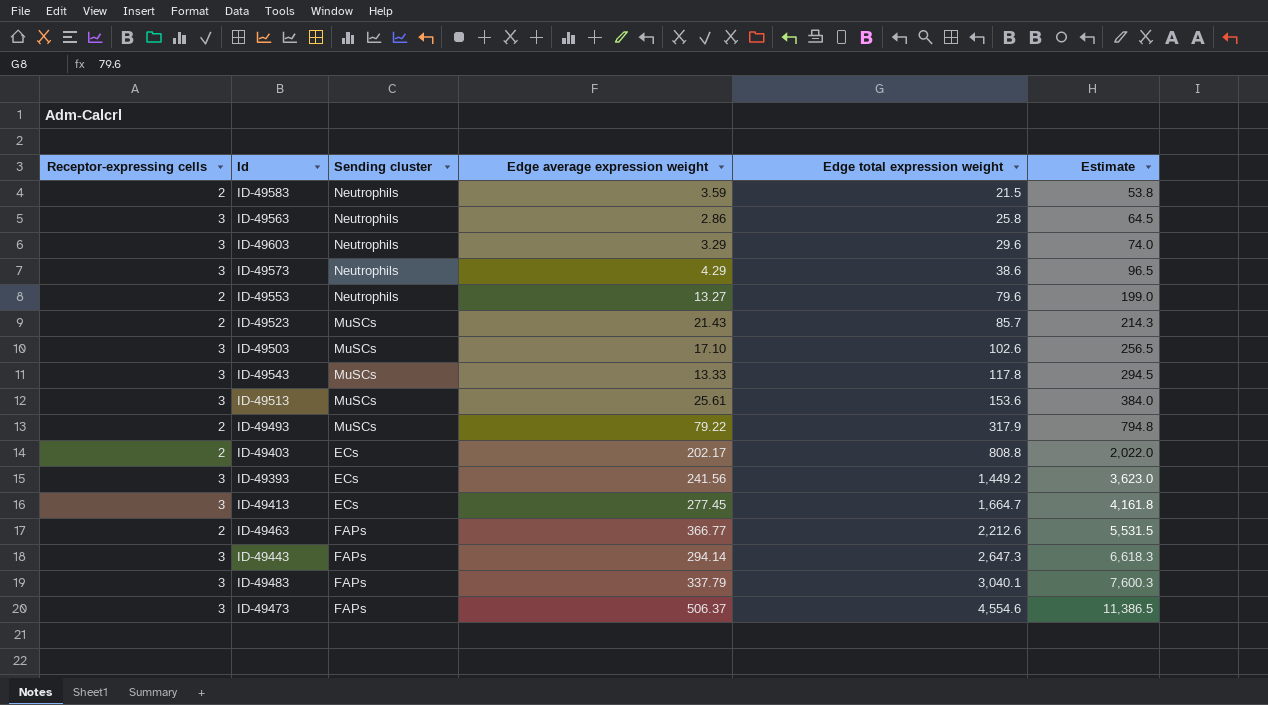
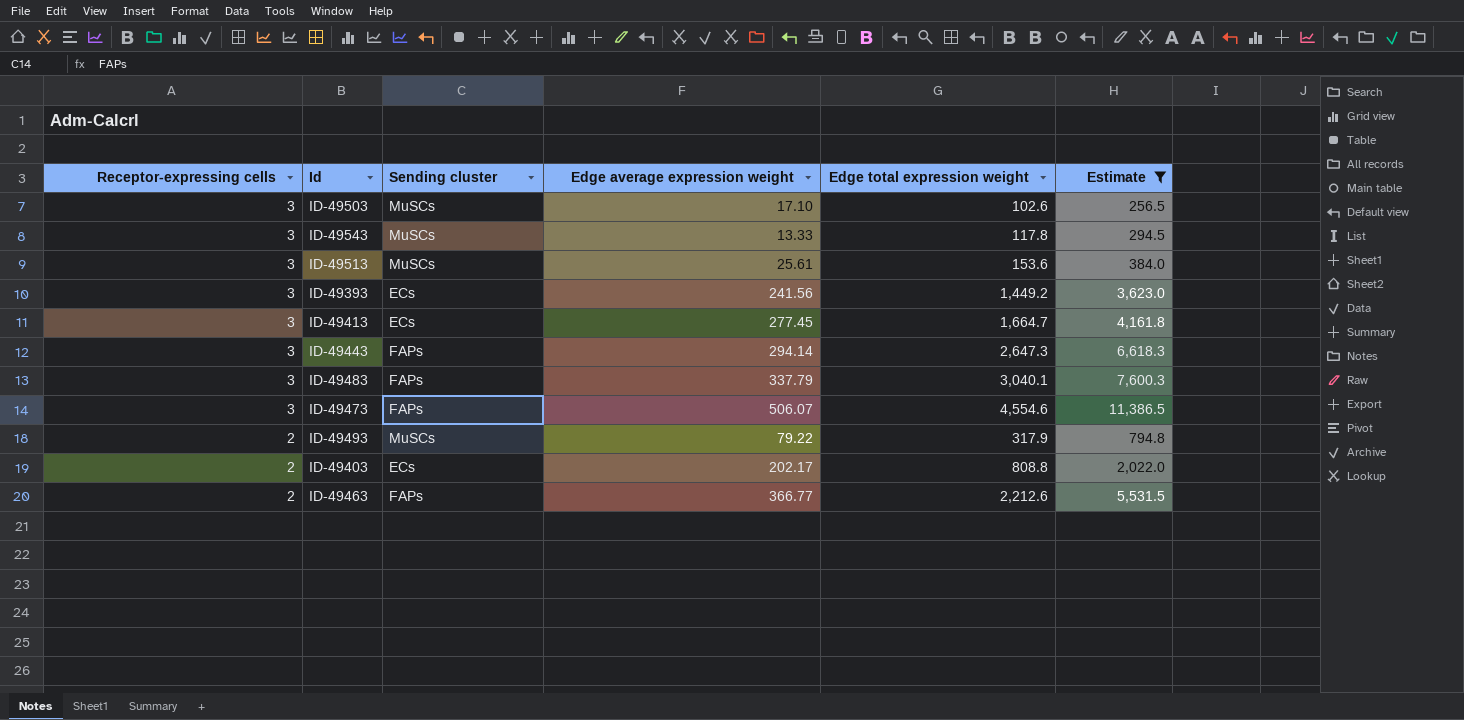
filter: none -> Estimate >= 256.5
row order: Edge total expression weight ascending -> Receptor-expressing cells descending
ID-49473 | Edge average expression weight: 506.37 -> 506.07

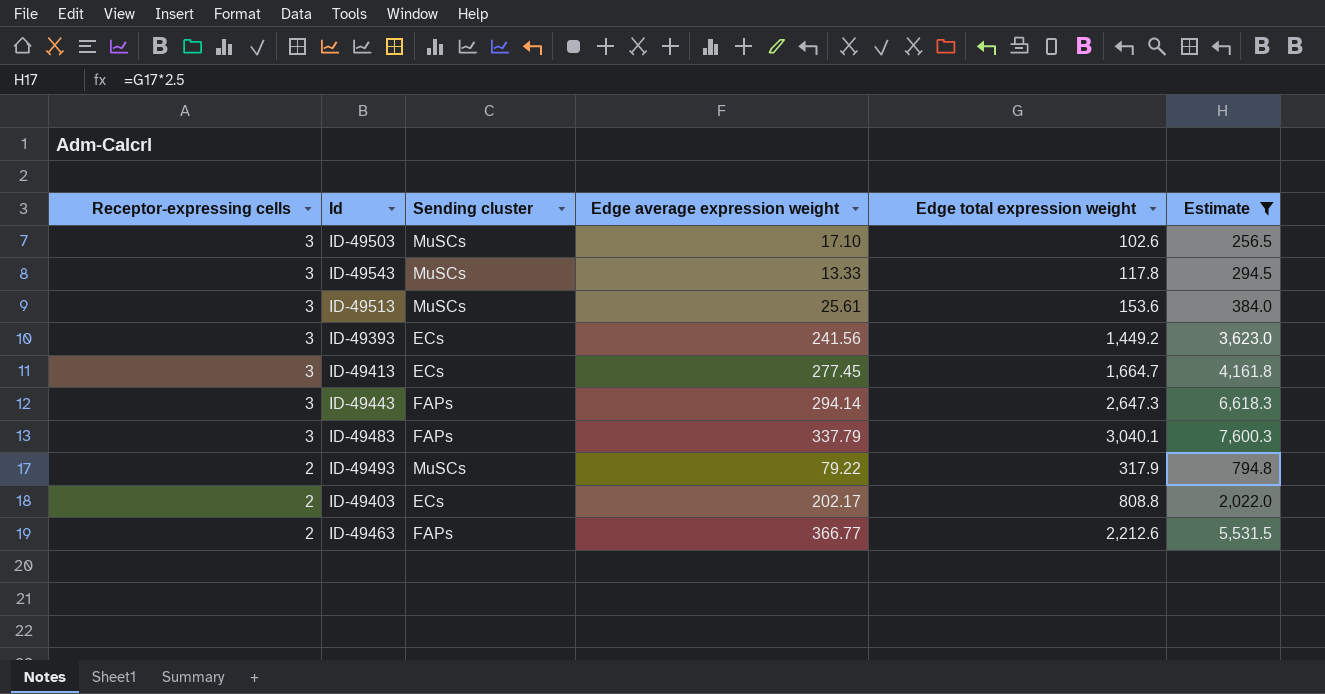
row ID-49473: 3 | FAPs | 506.07 | 4,554.6 | 11,386.5 -> none

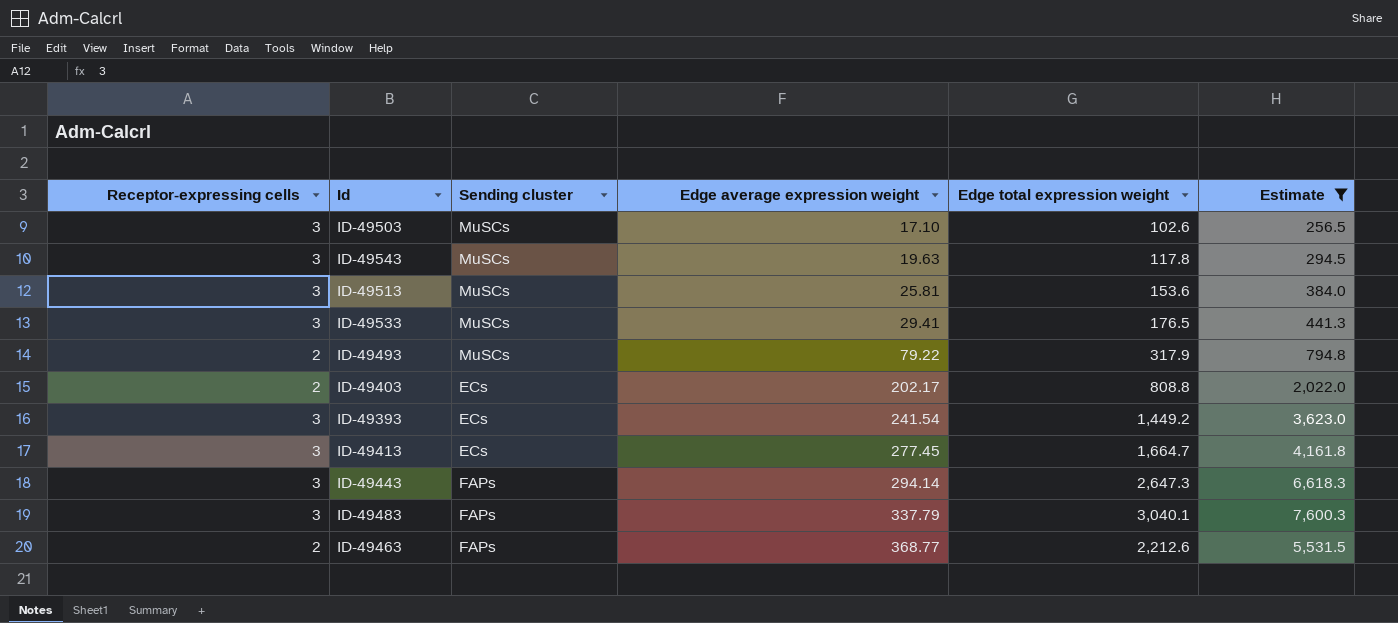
row order: Receptor-expressing cells descending -> Edge average expression weight ascending
ID-49543 | Edge average expression weight: 13.33 -> 19.63
ID-49513 | Edge average expression weight: 25.61 -> 25.81
row ID-49533: none -> 3 | MuSCs | 29.41 | 176.5 | 441.3
ID-49393 | Edge average expression weight: 241.56 -> 241.54
ID-49463 | Edge average expression weight: 366.77 -> 368.77

